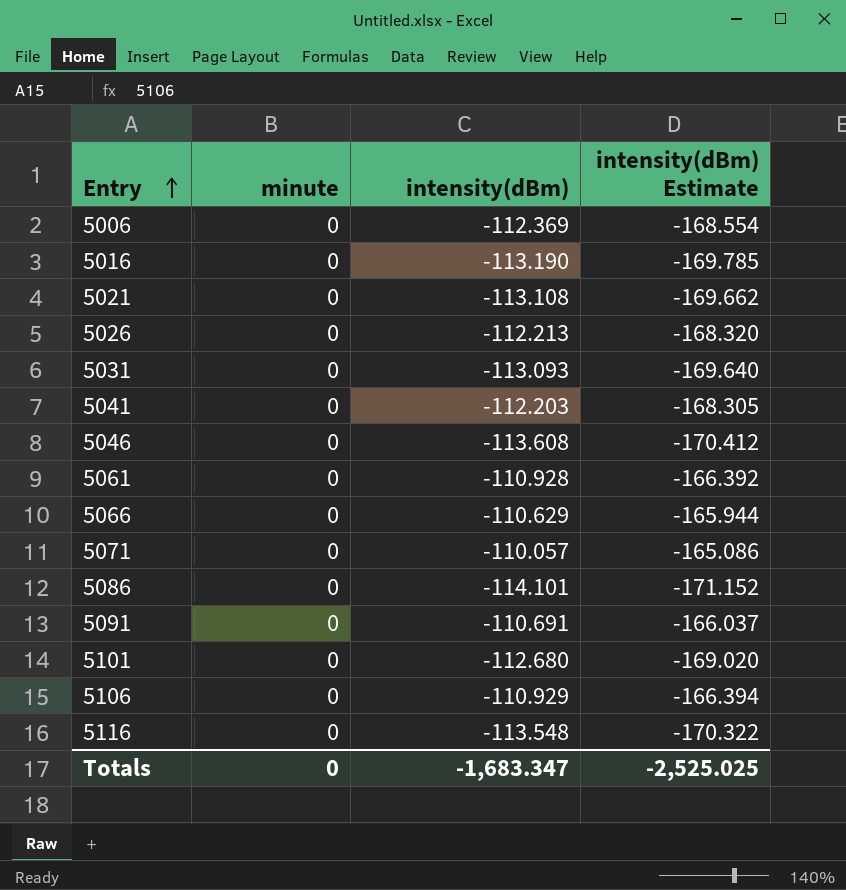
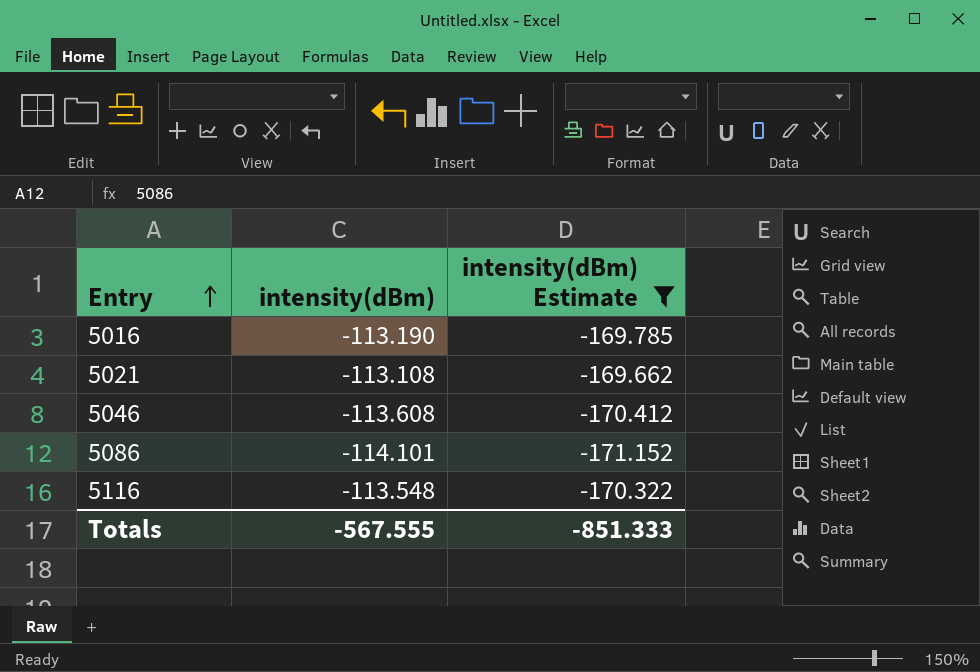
filter: none -> intensity(dBm) Estimate <= -169.662
column minute | position: 2 -> none
Totals | intensity(dBm): -1,683.347 -> -567.555
Totals | intensity(dBm) Estimate: -2,525.025 -> -851.333

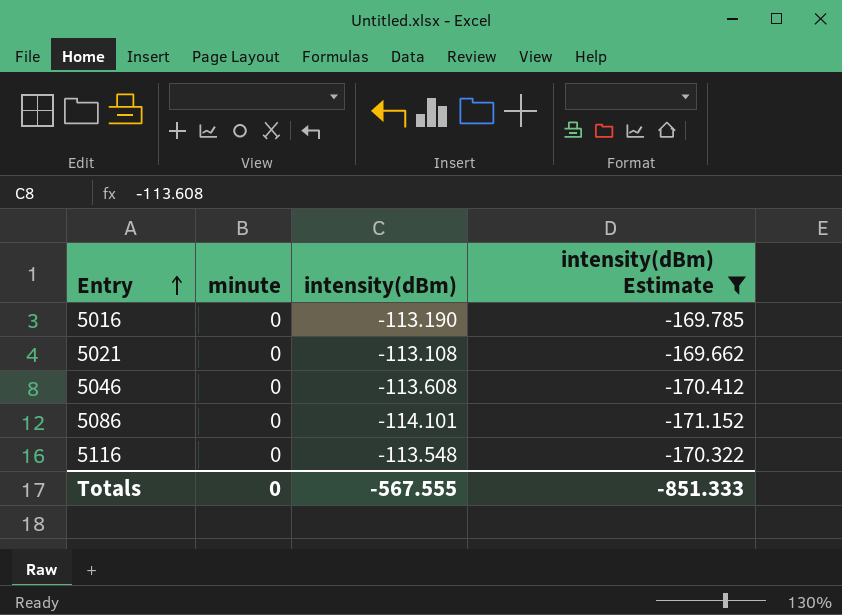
column minute | position: none -> 2

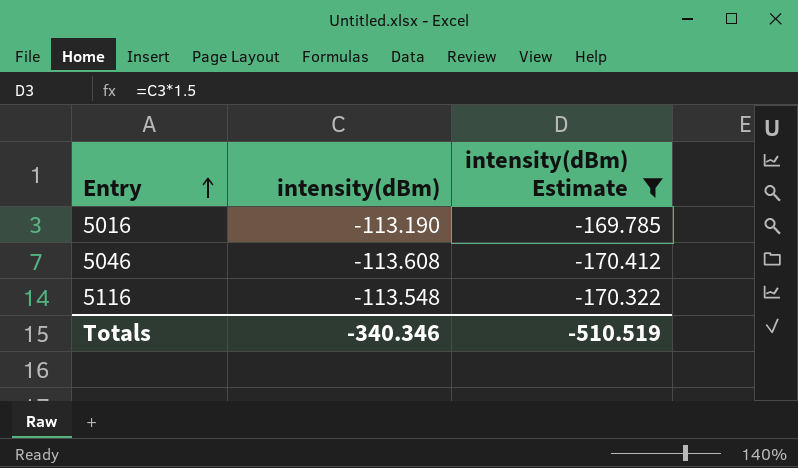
column minute | position: 2 -> none
row 5021: 0 | -113.108 | -169.662 -> none
row 5086: 0 | -114.101 | -171.152 -> none
Totals | intensity(dBm): -567.555 -> -340.346
Totals | intensity(dBm) Estimate: -851.333 -> -510.519

